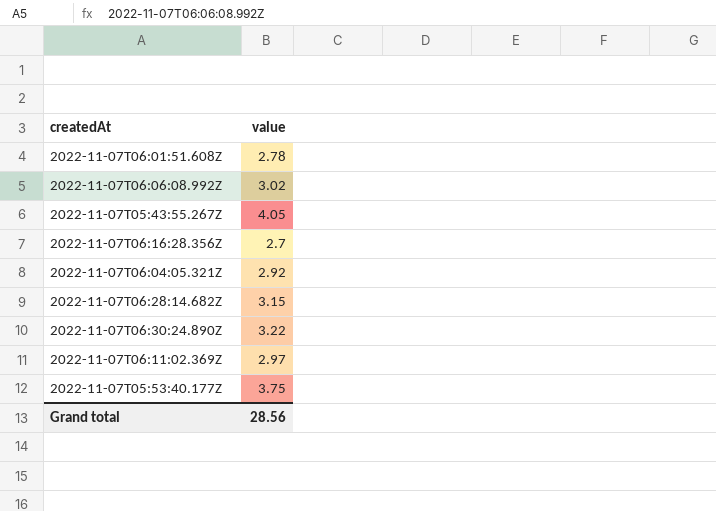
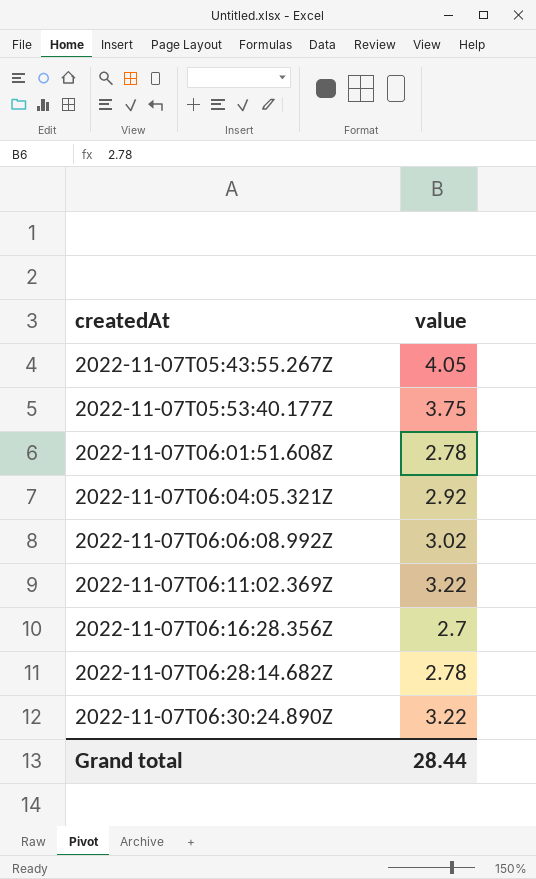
row order: none -> createdAt ascending
2022-11-07T06:11:02.369Z | value: 2.97 -> 3.22
2022-11-07T06:28:14.682Z | value: 3.15 -> 2.78
Grand total | value: 28.56 -> 28.44

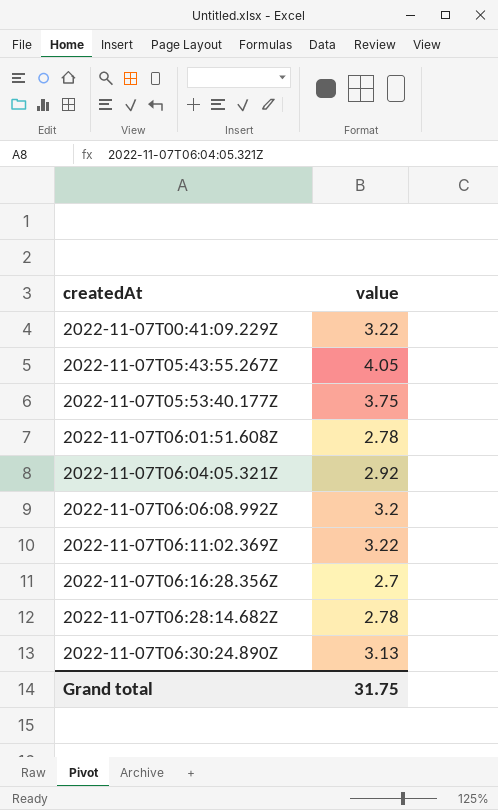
row 2022-11-07T00:41:09.229Z: none -> 3.22
2022-11-07T06:06:08.992Z | value: 3.02 -> 3.2
2022-11-07T06:30:24.890Z | value: 3.22 -> 3.13
Grand total | value: 28.44 -> 31.75

